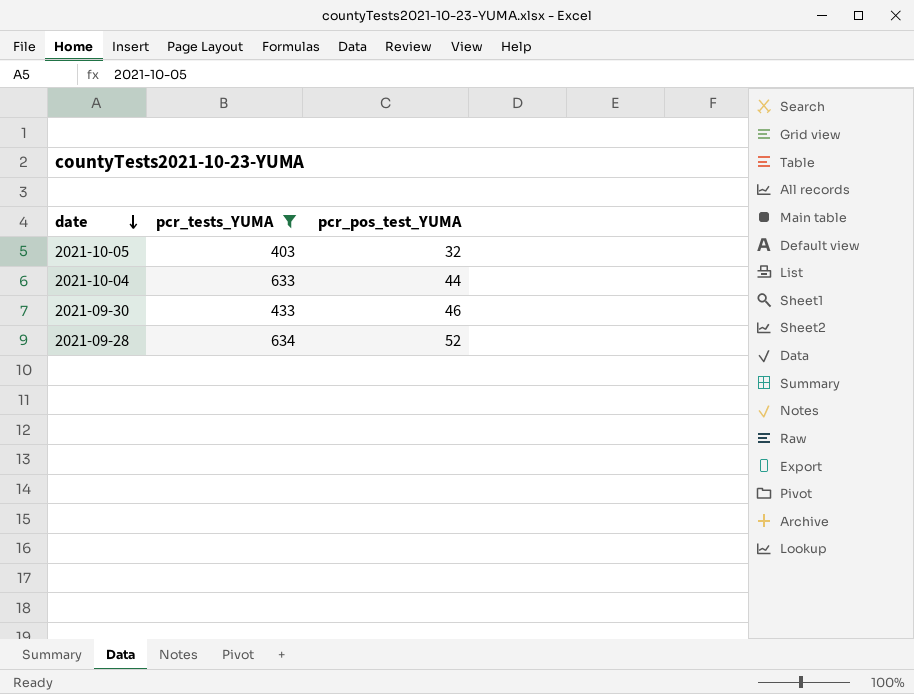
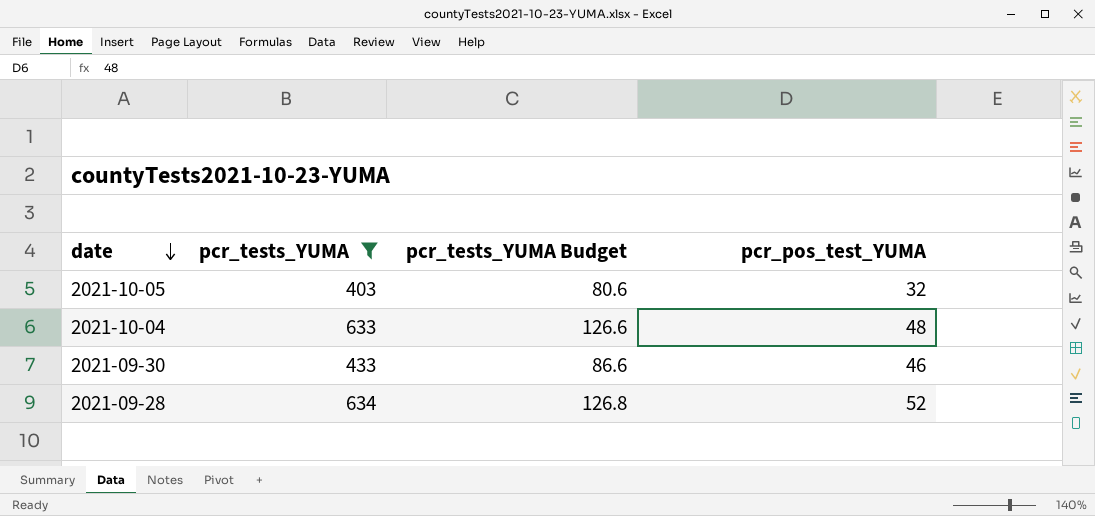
column pcr_tests_YUMA Budget | formula: none -> [pcr_tests_YUMA] * 0.2
2021-10-04 | pcr_pos_test_YUMA: 44 -> 48

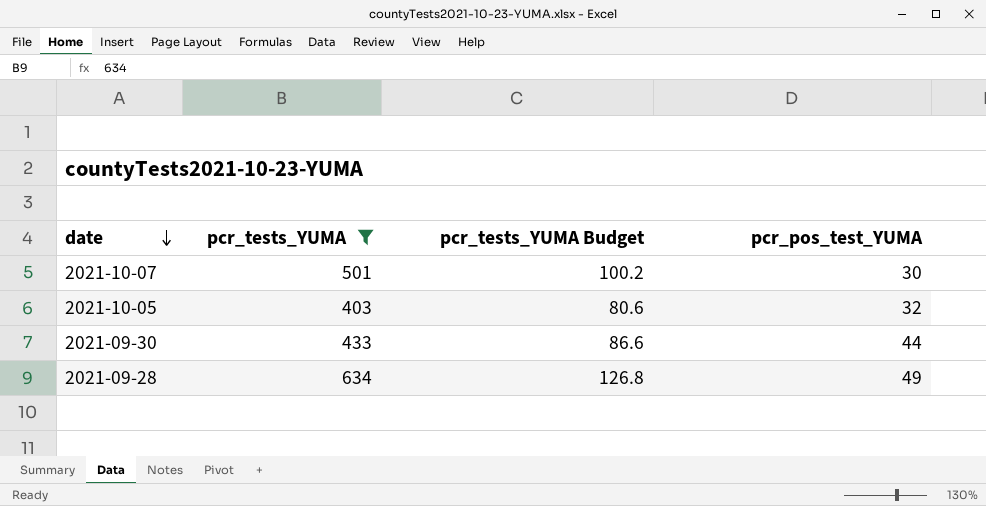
row 2021-10-04: 633 | 126.6 | 48 -> none
row 2021-10-07: none -> 501 | 100.2 | 30
2021-09-30 | pcr_pos_test_YUMA: 46 -> 44
2021-09-28 | pcr_pos_test_YUMA: 52 -> 49

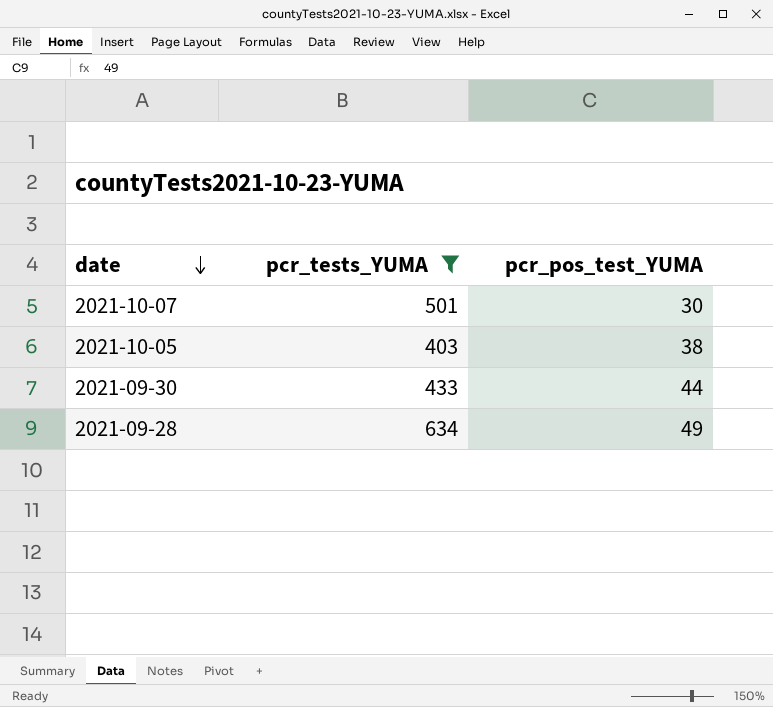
column pcr_tests_YUMA Budget | formula: [pcr_tests_YUMA] * 0.2 -> none
2021-10-05 | pcr_pos_test_YUMA: 32 -> 38

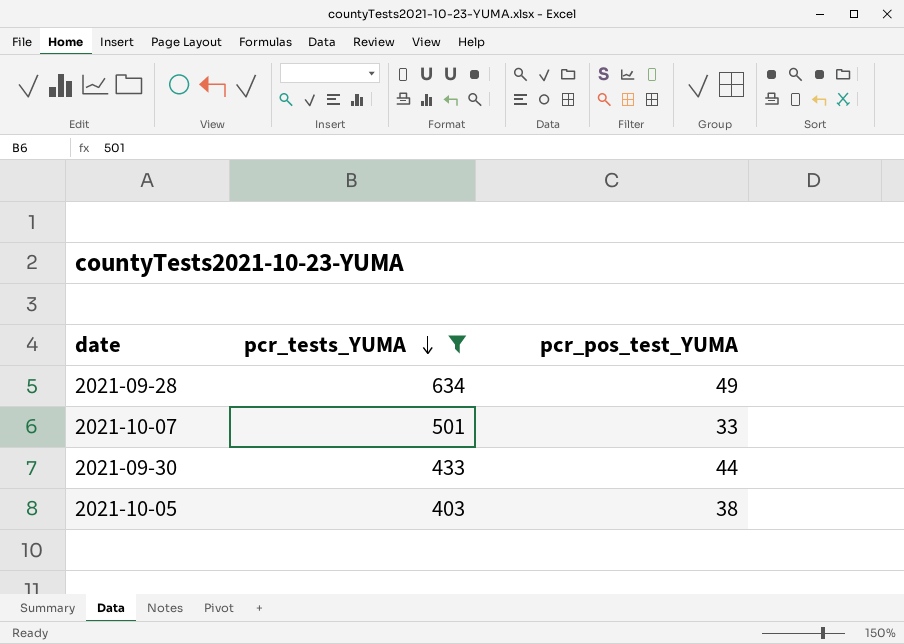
row order: date descending -> pcr_tests_YUMA descending
2021-10-07 | pcr_pos_test_YUMA: 30 -> 33

